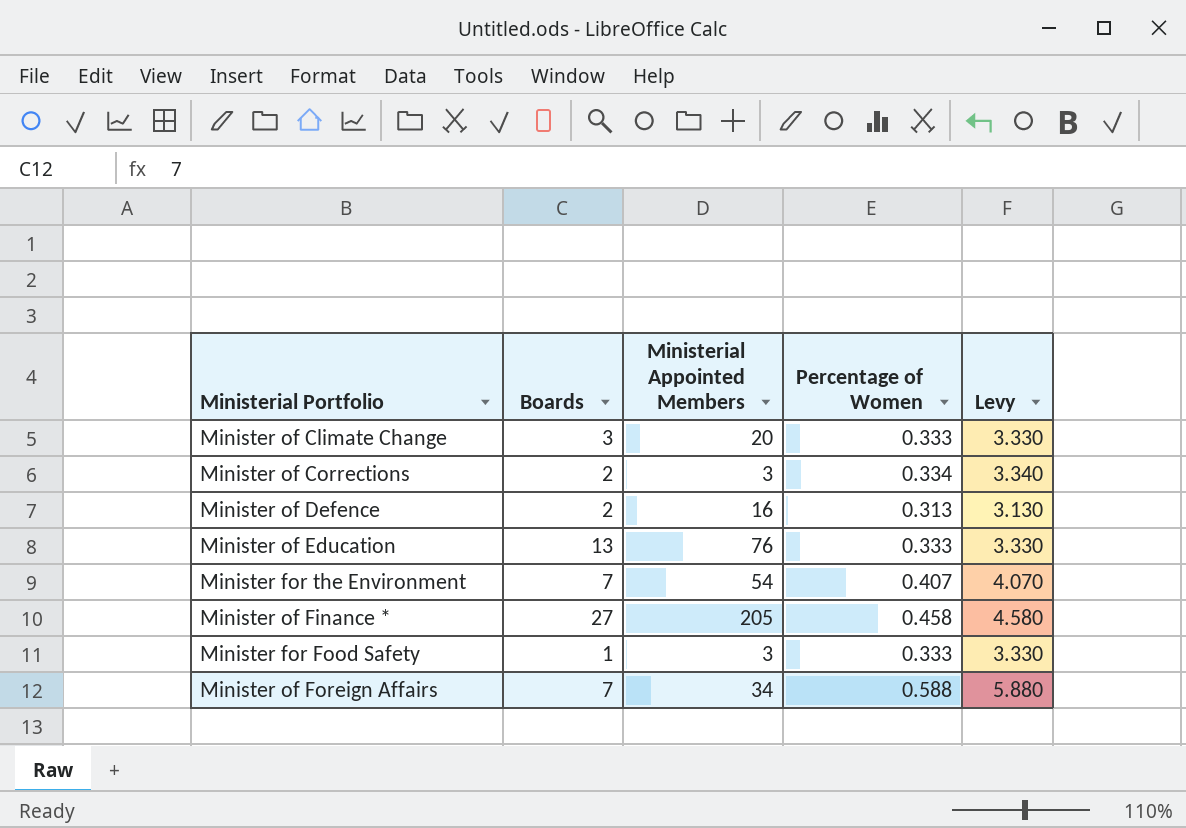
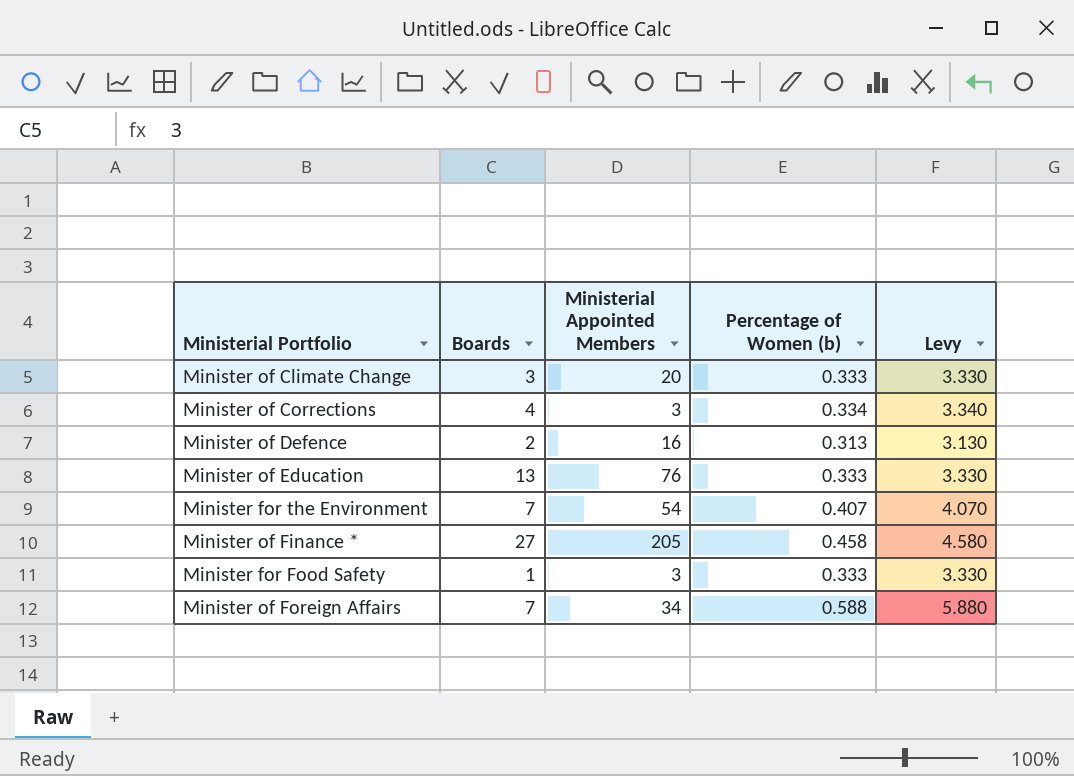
column name: Percentage of Women -> Percentage of Women (b)
Minister of Corrections | Boards: 2 -> 4

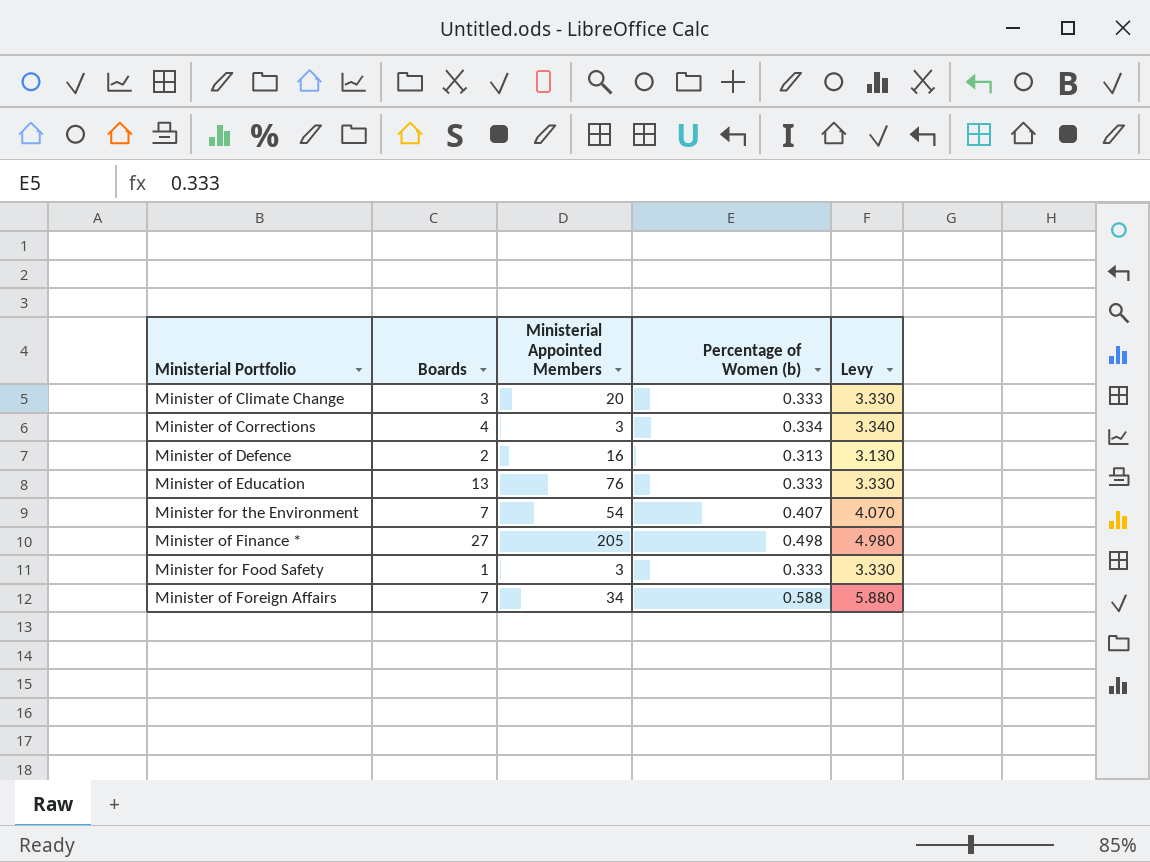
Minister of Finance * | Percentage of Women (b): 0.458 -> 0.498
Minister of Finance * | Levy: 4.580 -> 4.980

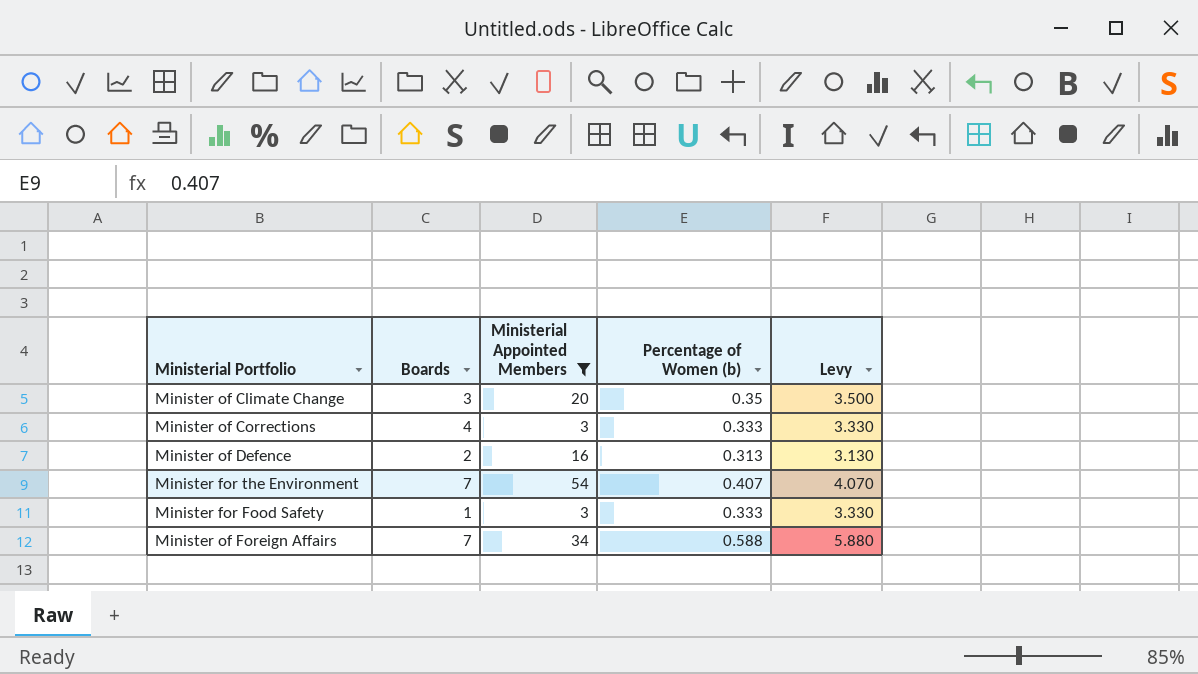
filter: none -> Ministerial Appointed Members <= 54
Minister of Climate Change | Percentage of Women (b): 0.333 -> 0.35
Minister of Climate Change | Levy: 3.330 -> 3.500
Minister of Corrections | Percentage of Women (b): 0.334 -> 0.333
Minister of Corrections | Levy: 3.340 -> 3.330

